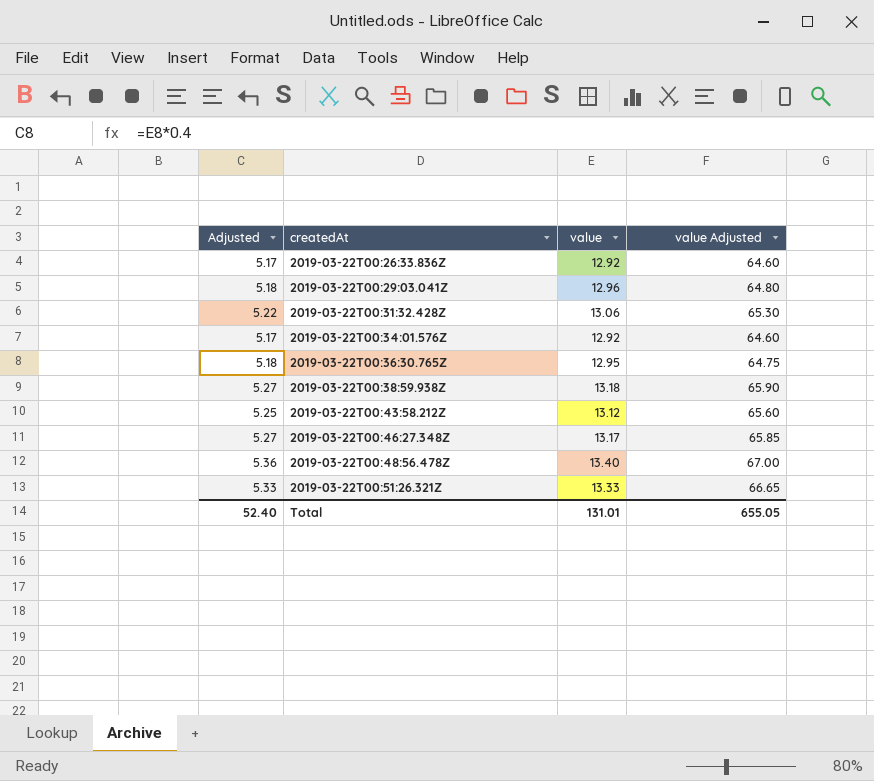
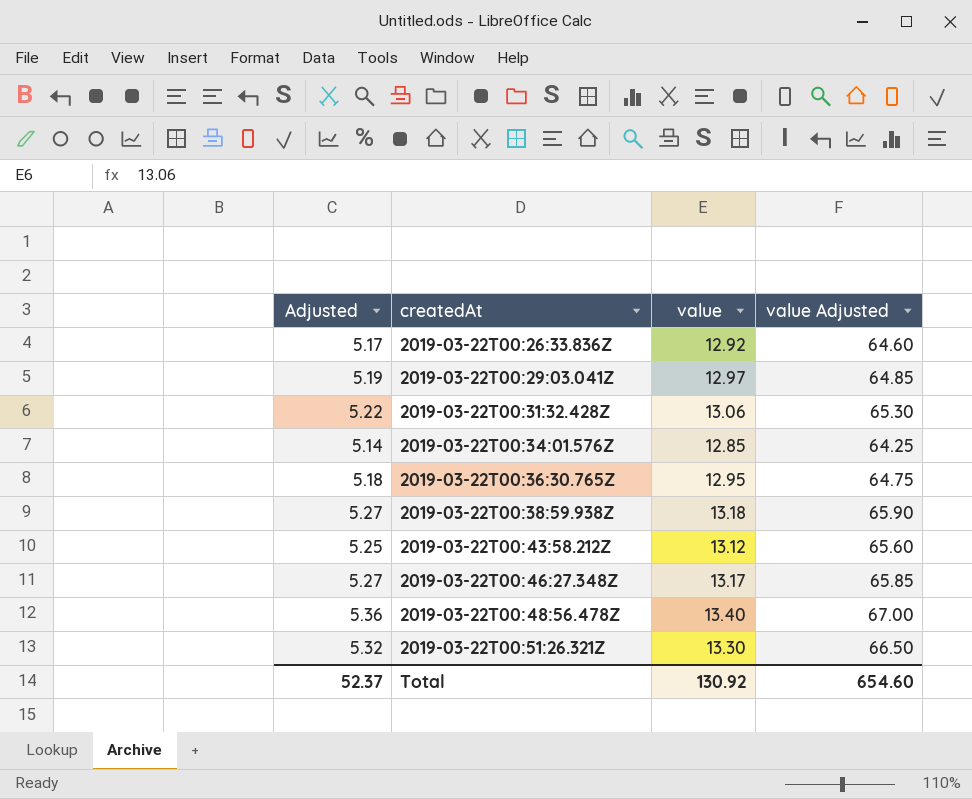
2019-03-22T00:29:03.041Z | Adjusted: 5.18 -> 5.19
2019-03-22T00:29:03.041Z | value: 12.96 -> 12.97
2019-03-22T00:29:03.041Z | value Adjusted: 64.80 -> 64.85
2019-03-22T00:34:01.576Z | Adjusted: 5.17 -> 5.14
2019-03-22T00:34:01.576Z | value: 12.92 -> 12.85
2019-03-22T00:34:01.576Z | value Adjusted: 64.60 -> 64.25
2019-03-22T00:51:26.321Z | Adjusted: 5.33 -> 5.32
2019-03-22T00:51:26.321Z | value: 13.33 -> 13.30
2019-03-22T00:51:26.321Z | value Adjusted: 66.65 -> 66.50
Total | Adjusted: 52.40 -> 52.37
Total | value: 131.01 -> 130.92
Total | value Adjusted: 655.05 -> 654.60

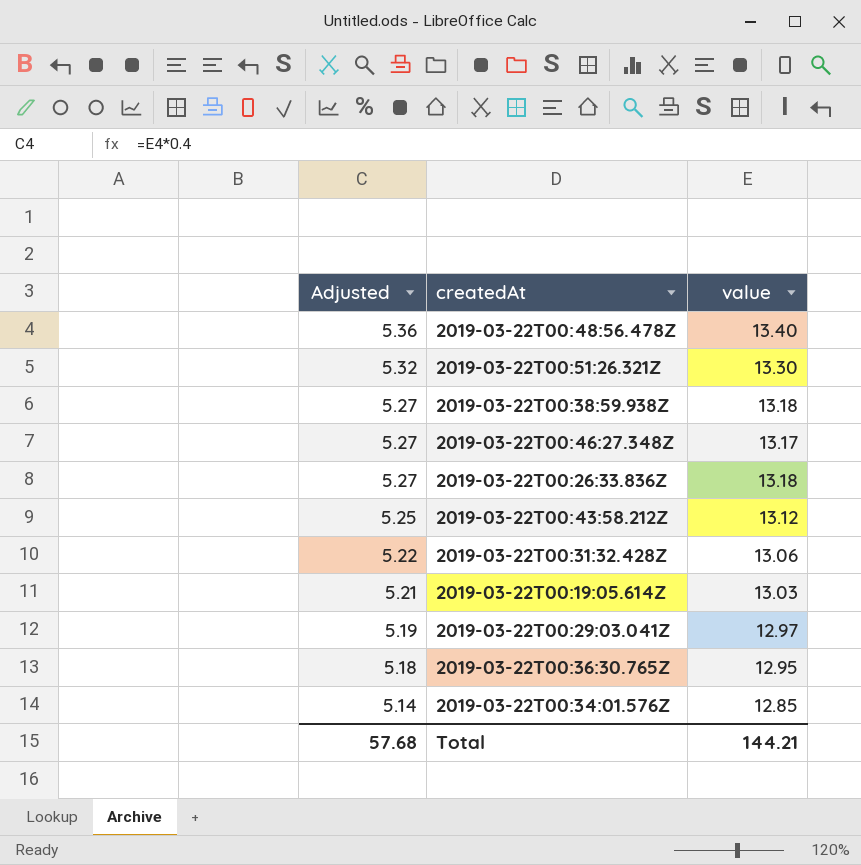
row order: createdAt ascending -> Adjusted descending
column value Adjusted | formula: [value] * 5 -> none
2019-03-22T00:26:33.836Z | Adjusted: 5.17 -> 5.27
2019-03-22T00:26:33.836Z | value: 12.92 -> 13.18
row 2019-03-22T00:19:05.614Z: none -> 5.21 | 13.03
Total | Adjusted: 52.37 -> 57.68
Total | value: 130.92 -> 144.21

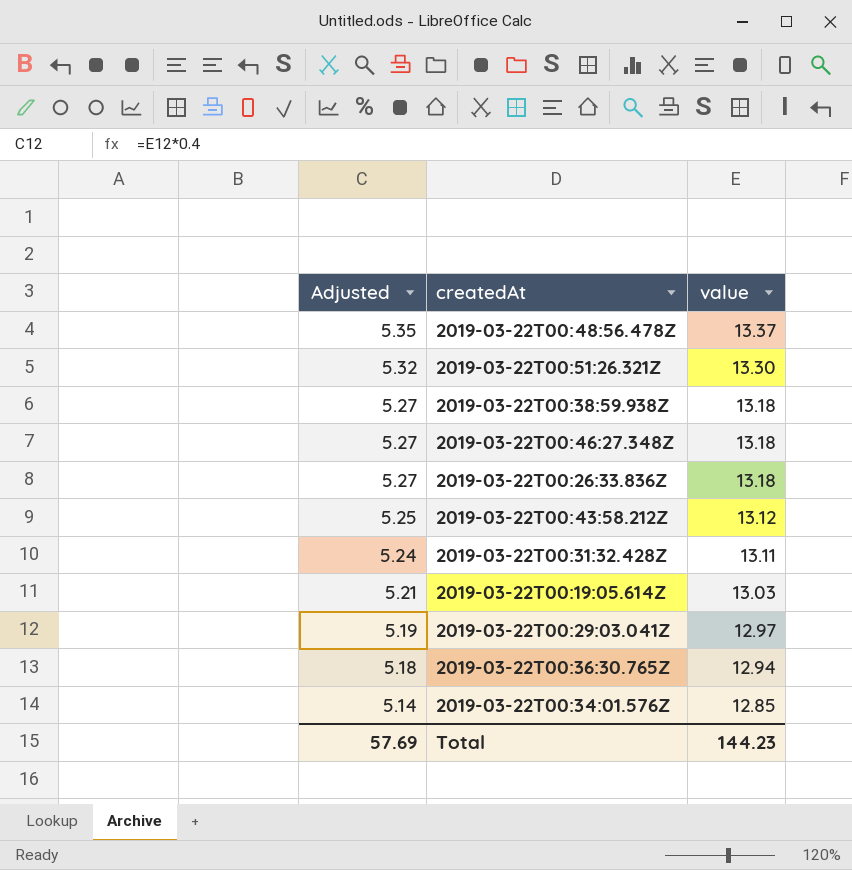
2019-03-22T00:48:56.478Z | Adjusted: 5.36 -> 5.35
2019-03-22T00:48:56.478Z | value: 13.40 -> 13.37
2019-03-22T00:46:27.348Z | value: 13.17 -> 13.18
2019-03-22T00:31:32.428Z | Adjusted: 5.22 -> 5.24
2019-03-22T00:31:32.428Z | value: 13.06 -> 13.11
2019-03-22T00:36:30.765Z | value: 12.95 -> 12.94
Total | Adjusted: 57.68 -> 57.69
Total | value: 144.21 -> 144.23

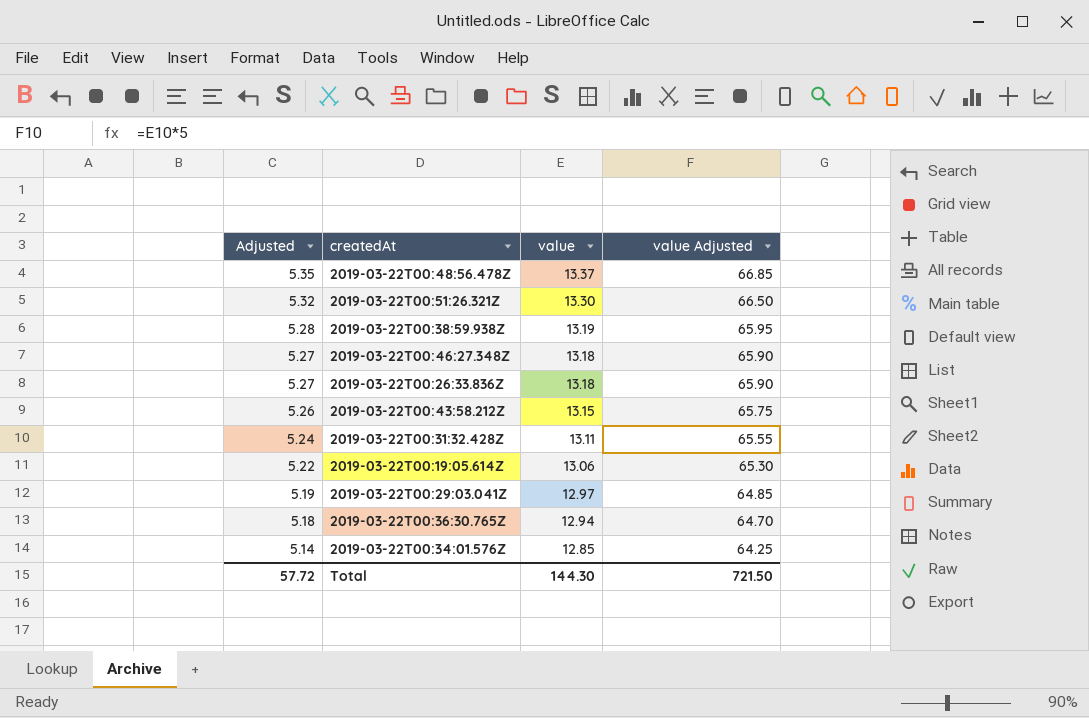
column value Adjusted | formula: none -> [value] * 5
2019-03-22T00:38:59.938Z | Adjusted: 5.27 -> 5.28
2019-03-22T00:38:59.938Z | value: 13.18 -> 13.19
2019-03-22T00:43:58.212Z | Adjusted: 5.25 -> 5.26
2019-03-22T00:43:58.212Z | value: 13.12 -> 13.15
2019-03-22T00:19:05.614Z | Adjusted: 5.21 -> 5.22
2019-03-22T00:19:05.614Z | value: 13.03 -> 13.06
Total | Adjusted: 57.69 -> 57.72
Total | value: 144.23 -> 144.30

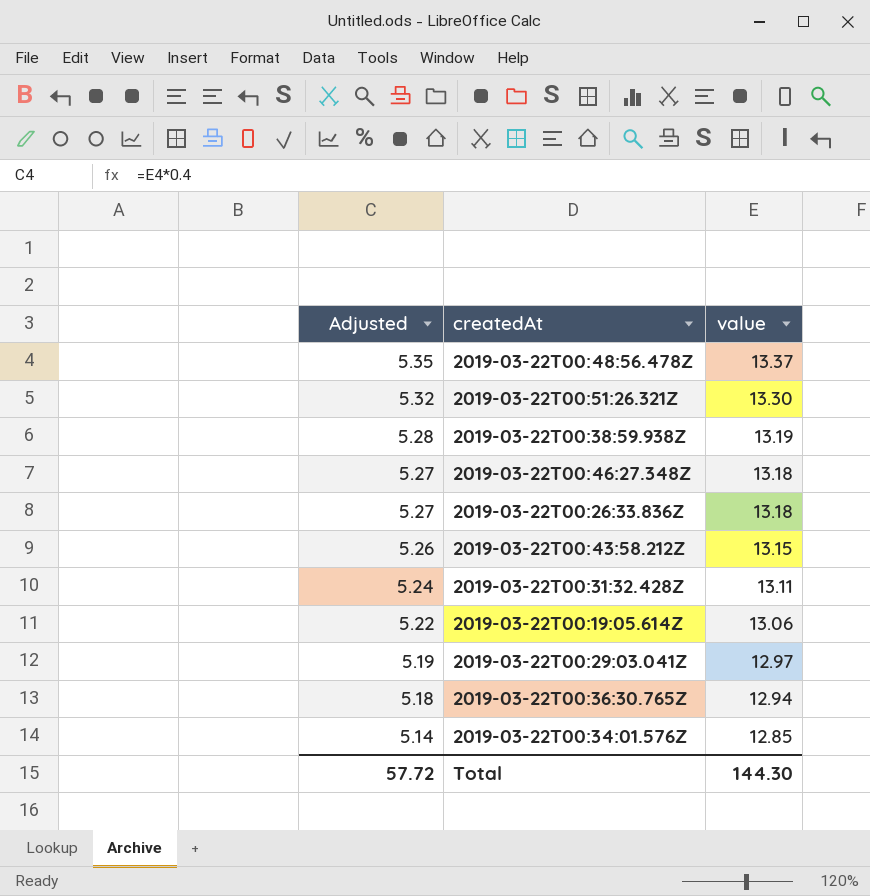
column value Adjusted | formula: [value] * 5 -> none

